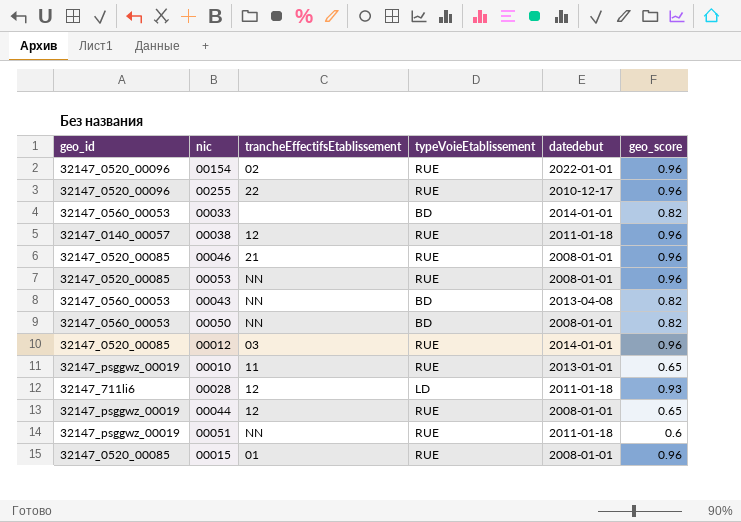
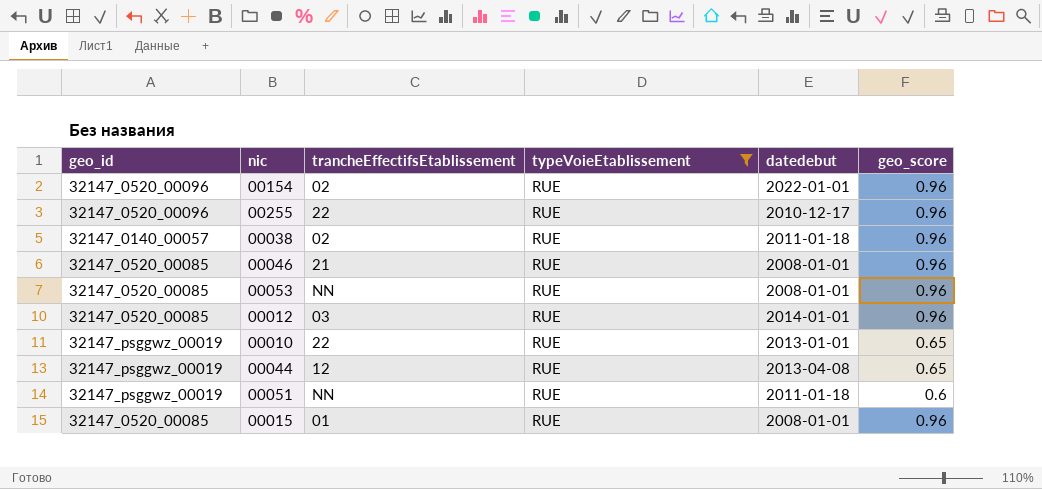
filter: none -> typeVoieEtablissement = RUE
00038 | trancheEffectifsEtablissement: 12 -> 02
00010 | trancheEffectifsEtablissement: 11 -> 22
00044 | datedebut: 2008-01-01 -> 2013-04-08

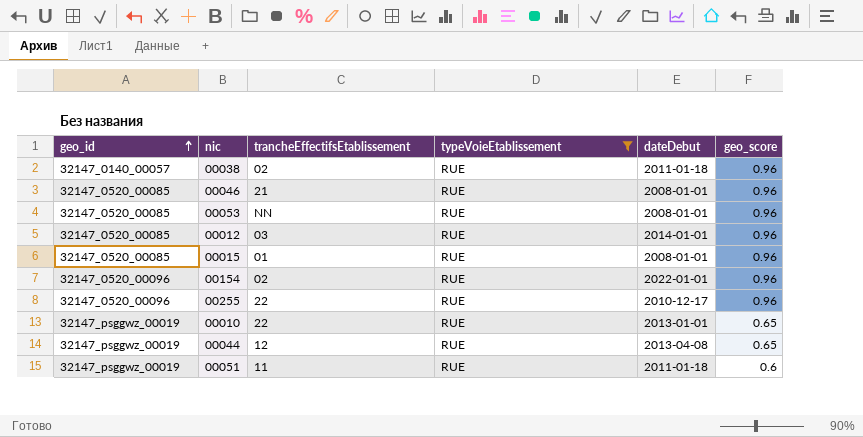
row order: none -> geo_id ascending
column name: datedebut -> dateDebut
00051 | trancheEffectifsEtablissement: NN -> 11

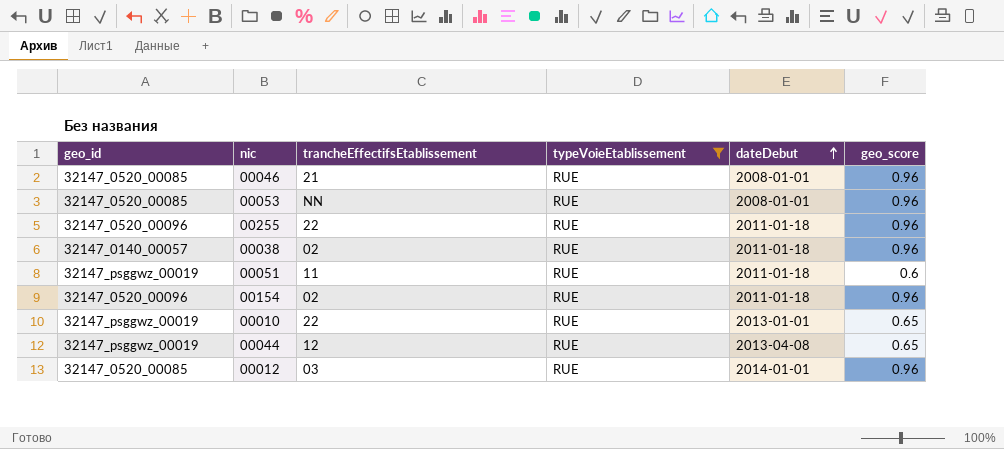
row order: geo_id ascending -> dateDebut ascending
row 00015: 32147_0520_00085 | 01 | RUE | 2008-01-01 | 0.96 -> none
00255 | dateDebut: 2010-12-17 -> 2011-01-18
00154 | dateDebut: 2022-01-01 -> 2011-01-18

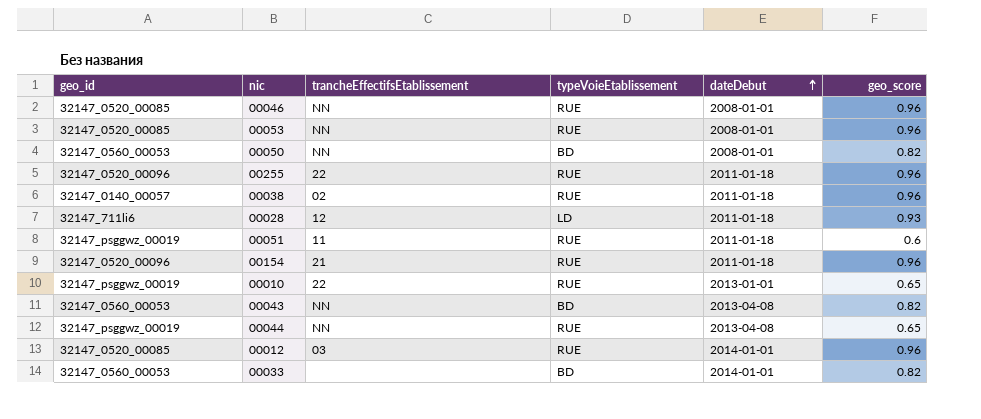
filter: typeVoieEtablissement = RUE -> none
00046 | trancheEffectifsEtablissement: 21 -> NN
00154 | trancheEffectifsEtablissement: 02 -> 21
00044 | trancheEffectifsEtablissement: 12 -> NN

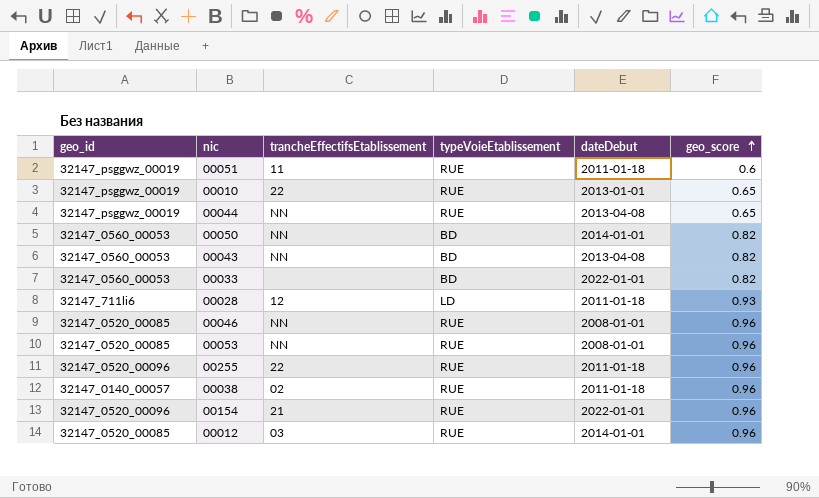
row order: dateDebut ascending -> geo_score ascending
00050 | dateDebut: 2008-01-01 -> 2014-01-01
00033 | dateDebut: 2014-01-01 -> 2022-01-01
00154 | dateDebut: 2011-01-18 -> 2022-01-01

